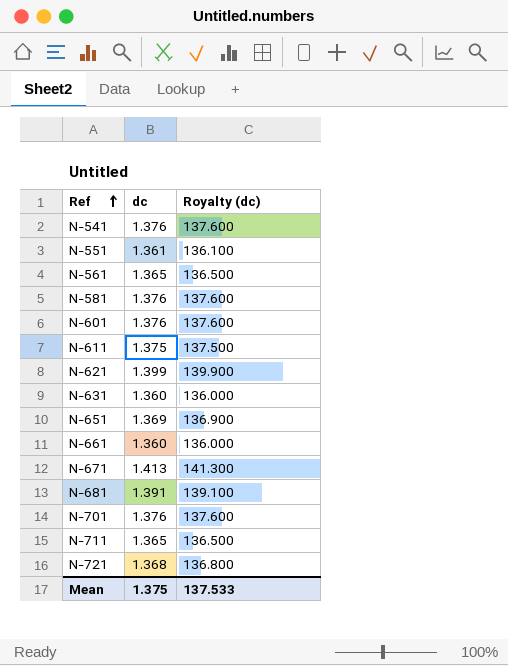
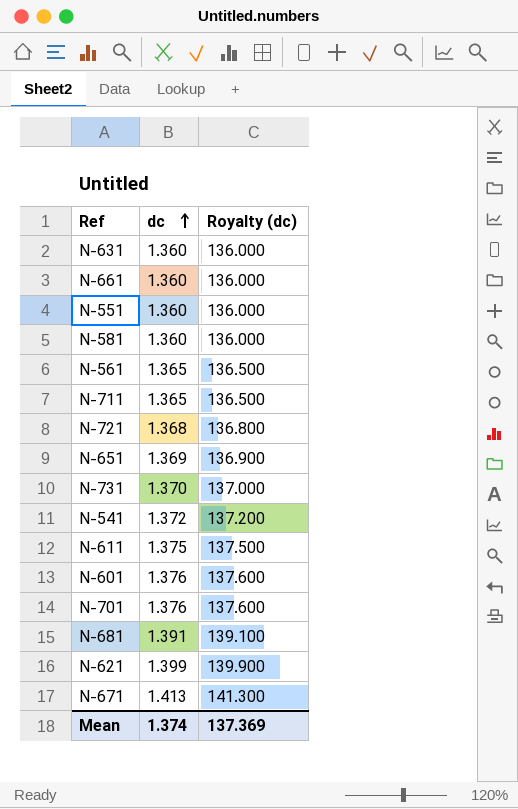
row order: Ref ascending -> dc ascending
N-551 | dc: 1.361 -> 1.360
N-551 | Royalty (dc): 136.100 -> 136.000
N-581 | dc: 1.376 -> 1.360
N-581 | Royalty (dc): 137.600 -> 136.000
row N-731: none -> 1.370 | 137.000
N-541 | dc: 1.376 -> 1.372
N-541 | Royalty (dc): 137.600 -> 137.200
Mean | dc: 1.375 -> 1.374
Mean | Royalty (dc): 137.533 -> 137.369

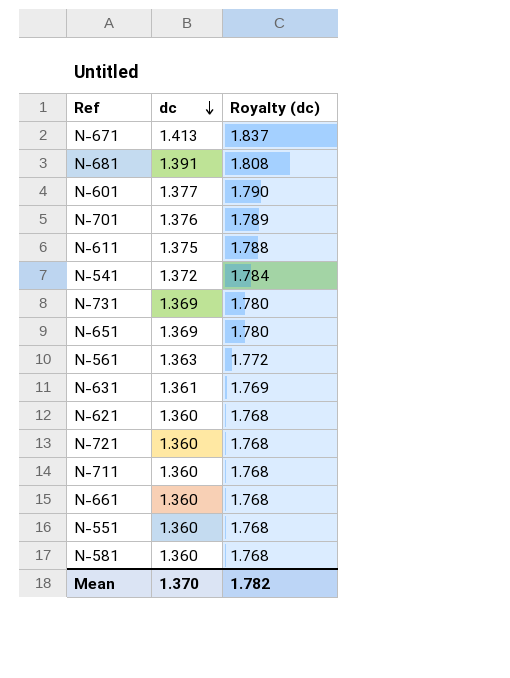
row order: dc ascending -> dc descending
column Royalty (dc) | formula: [dc] * 100 -> [dc] * 1.3
N-601 | dc: 1.376 -> 1.377
N-731 | dc: 1.370 -> 1.369
N-561 | dc: 1.365 -> 1.363
N-631 | dc: 1.360 -> 1.361
N-621 | dc: 1.399 -> 1.360
N-721 | dc: 1.368 -> 1.360
N-711 | dc: 1.365 -> 1.360
Mean | dc: 1.374 -> 1.370
Mean | Royalty (dc): 137.369 -> 1.782

